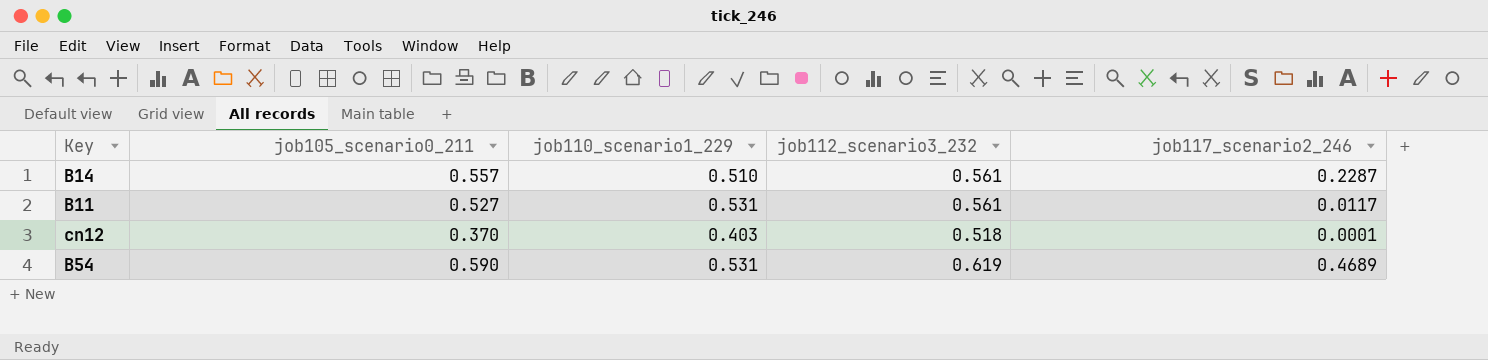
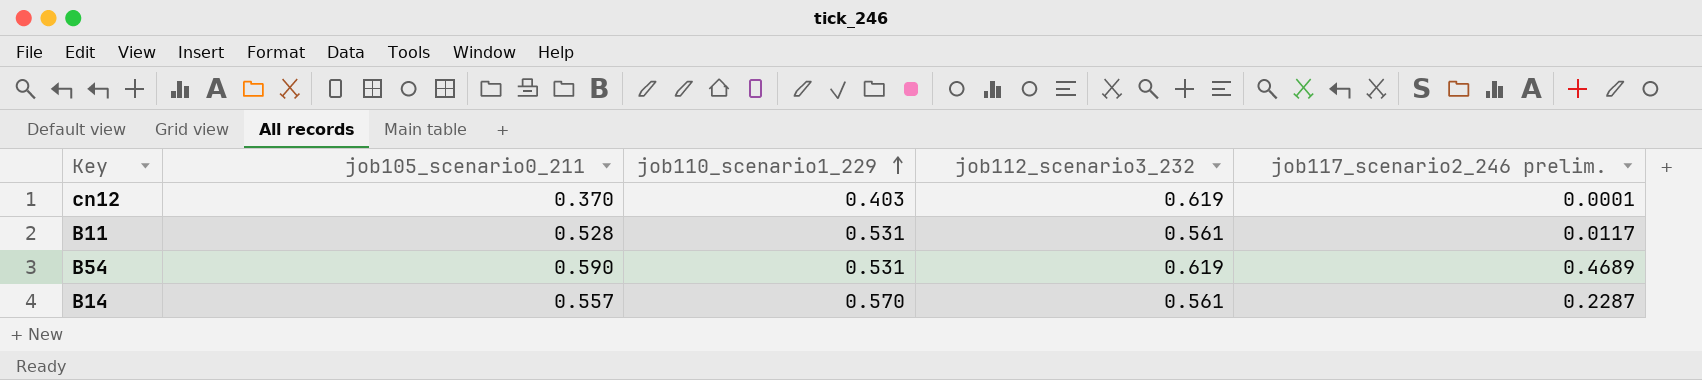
row order: none -> job110_scenario1_229 ascending
column name: job117_scenario2_246 -> job117_scenario2_246 prelim.
cn12 | job112_scenario3_232: 0.518 -> 0.619
B11 | job105_scenario0_211: 0.527 -> 0.528
B14 | job110_scenario1_229: 0.510 -> 0.570

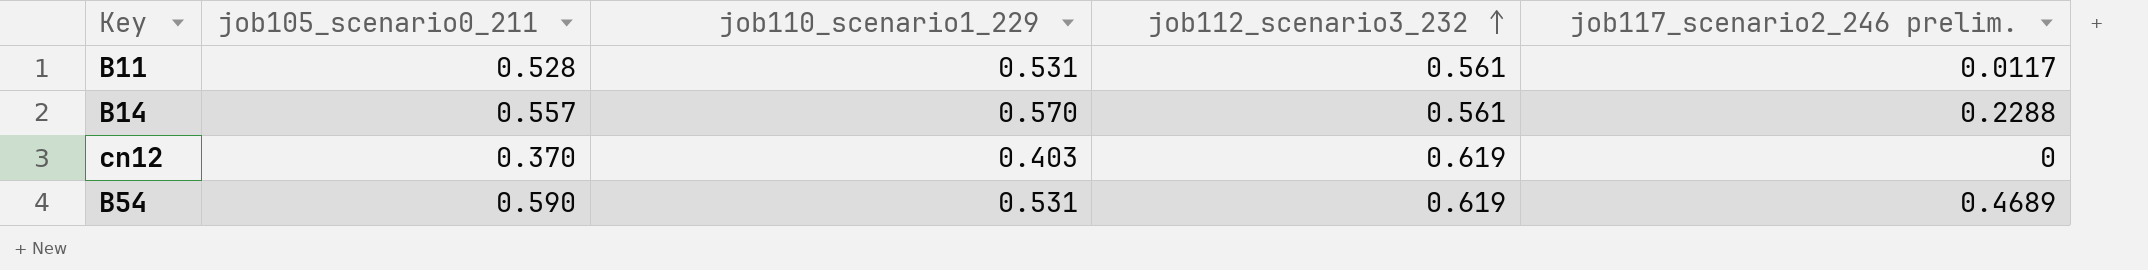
row order: job110_scenario1_229 ascending -> job112_scenario3_232 ascending
B14 | job117_scenario2_246 prelim.: 0.2287 -> 0.2288
cn12 | job117_scenario2_246 prelim.: 0.0001 -> 0

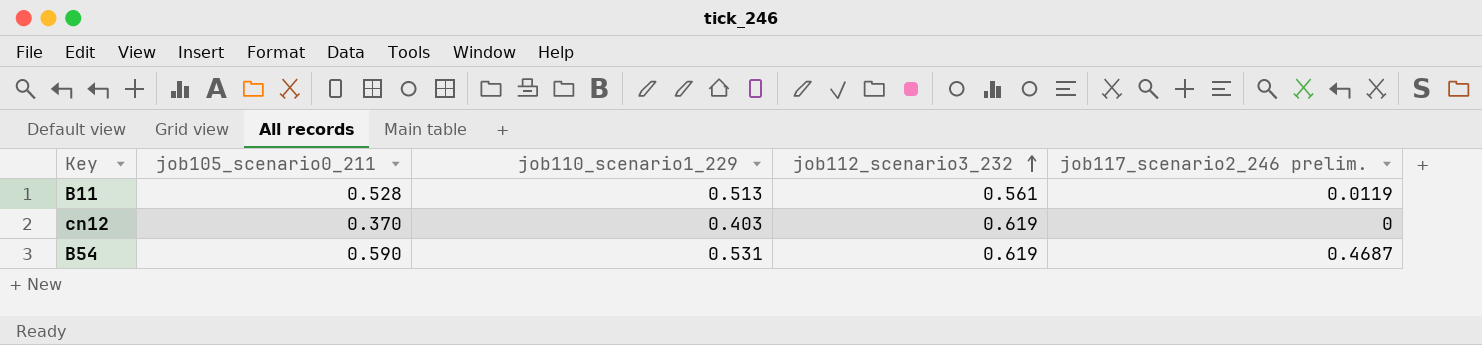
row B14: 0.557 | 0.570 | 0.561 | 0.2288 -> none
B11 | job110_scenario1_229: 0.531 -> 0.513
B11 | job117_scenario2_246 prelim.: 0.0117 -> 0.0119
B54 | job117_scenario2_246 prelim.: 0.4689 -> 0.4687

